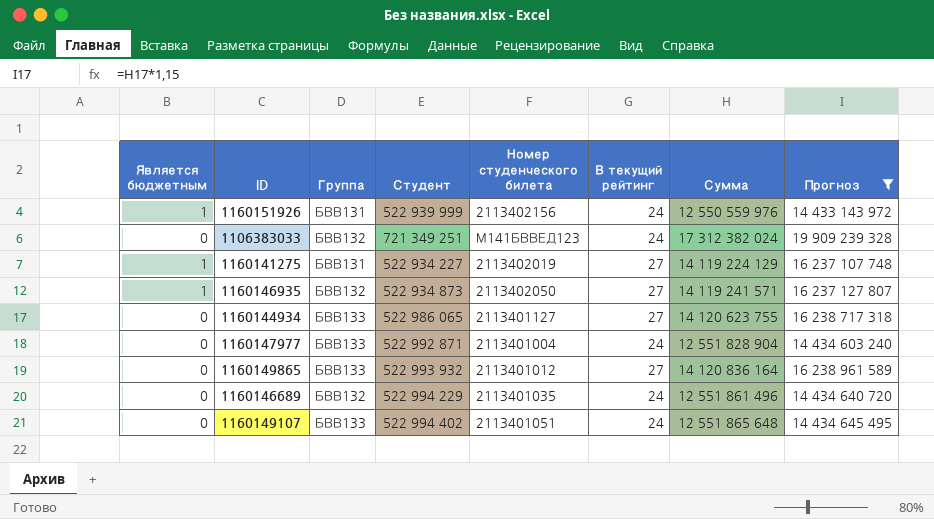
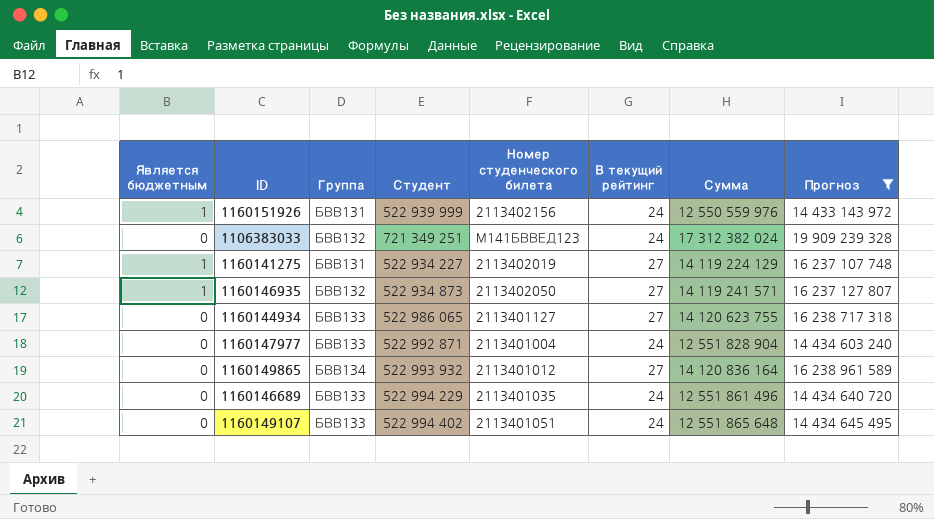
1160149865 | Группа: БВВ133 -> БВВ134
1160146689 | Группа: БВВ132 -> БВВ133

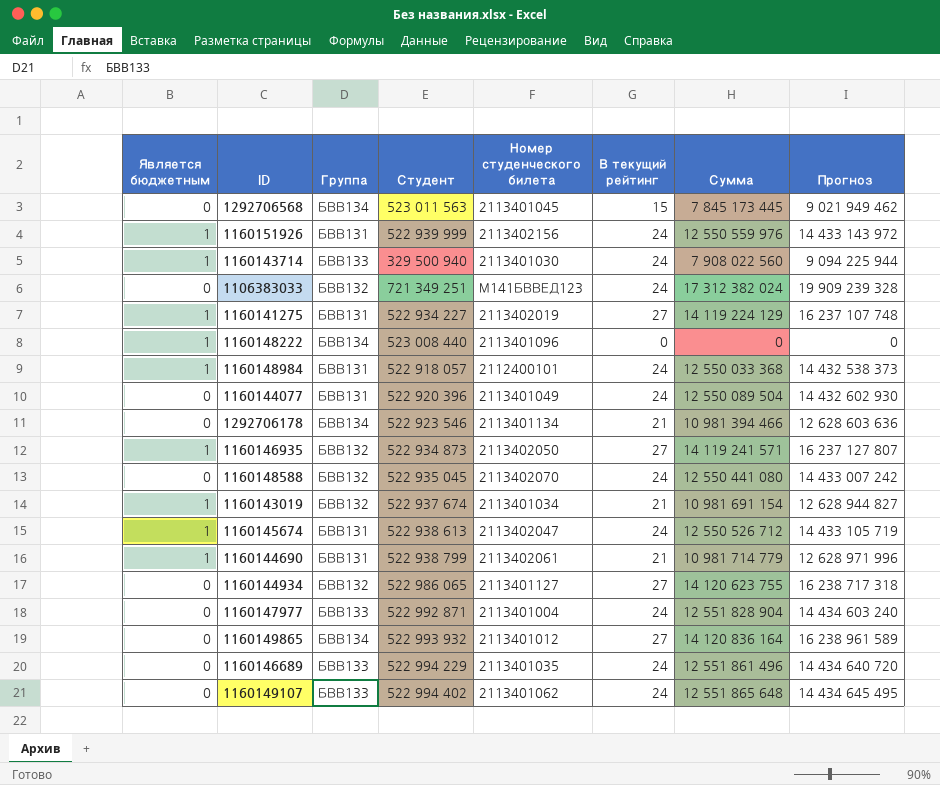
filter: Прогноз >= 14 433 143 972 -> none
1160144934 | Группа: БВВ133 -> БВВ132
1160149107 | Номер студенческого билета: 2113401051 -> 2113401062

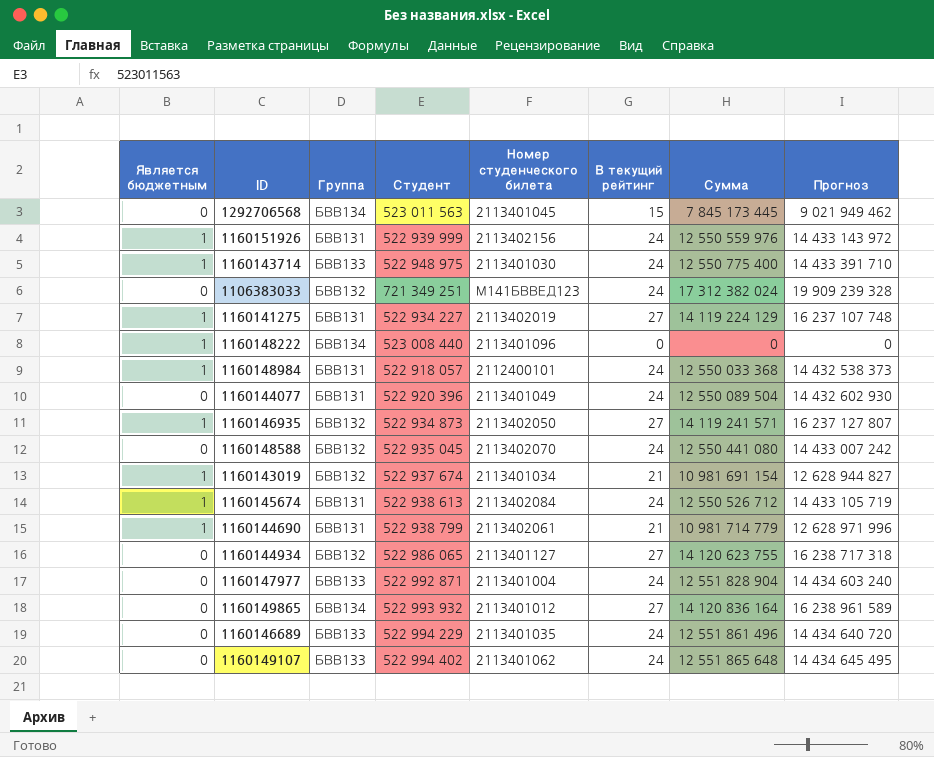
row 1292706178: 0 | БВВ134 | 522 923 546 | 2113401134 | 21 | 10 981 394 466 | 12 628 603 636 -> none
1160143714 | Студент: 329 500 940 -> 522 948 975
1160143714 | Сумма: 7 908 022 560 -> 12 550 775 400
1160143714 | Прогноз: 9 094 225 944 -> 14 433 391 710
1160145674 | Номер студенческого билета: 2113402047 -> 2113402084

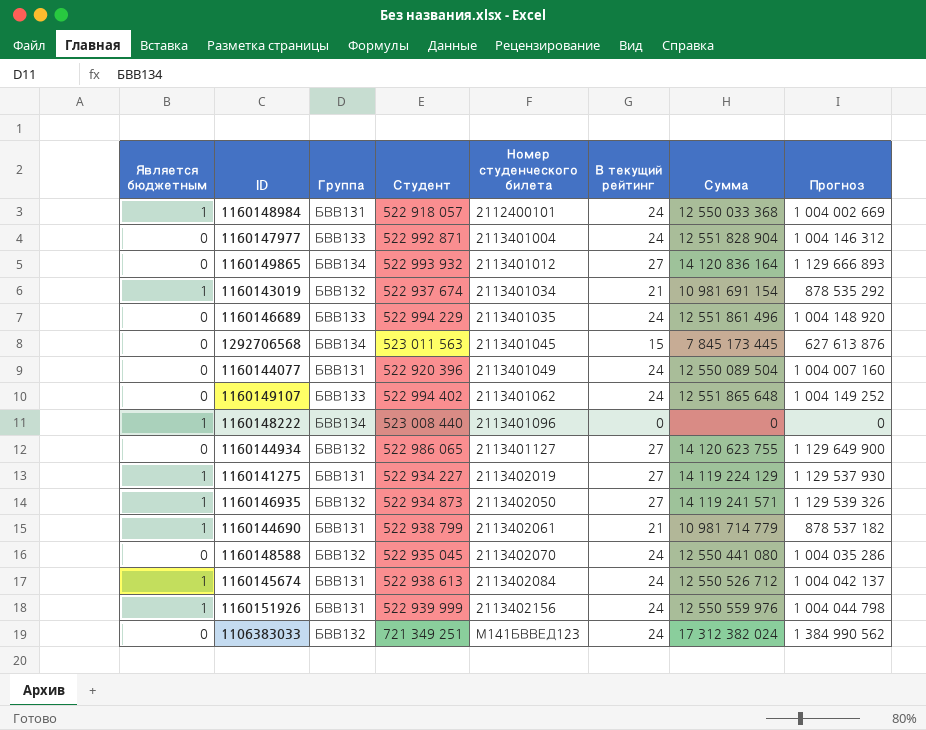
row order: none -> Номер студенческого билета ascending
column Прогноз | formula: [Сумма] * 1,15 -> [Сумма] * 0,08
row 1160143714: 1 | БВВ133 | 522 948 975 | 2113401030 | 24 | 12 550 775 400 | 14 433 391 710 -> none

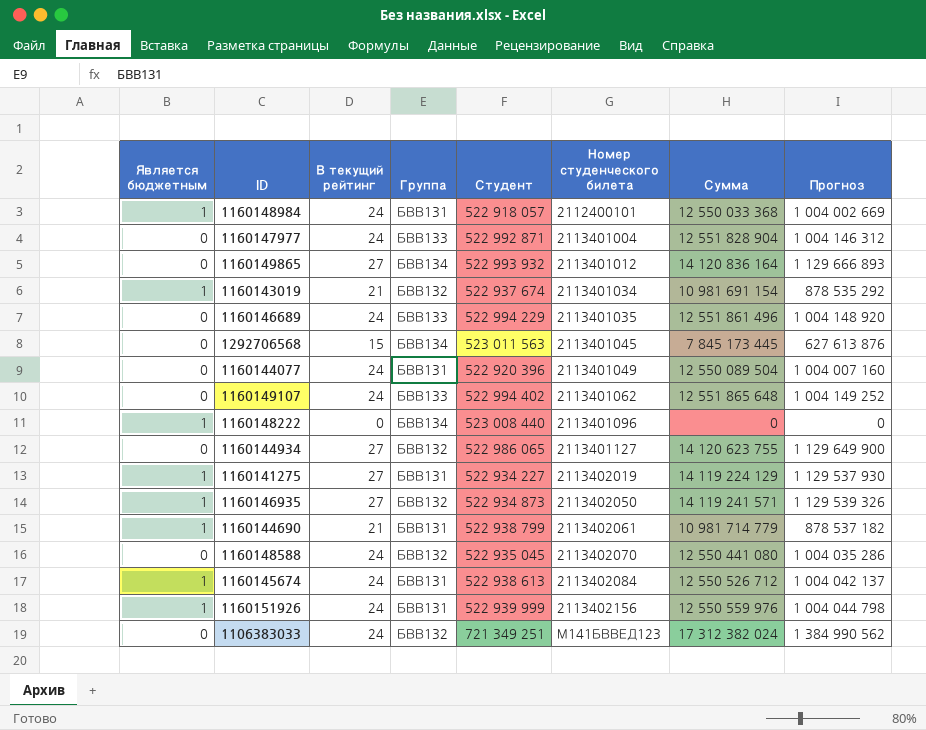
column В текущий рейтинг | position: 6 -> 3

